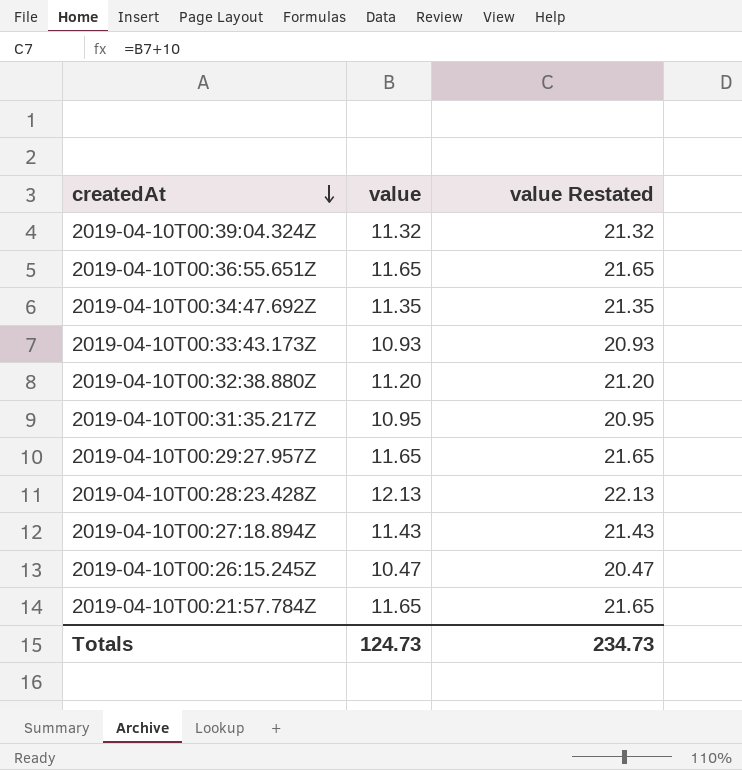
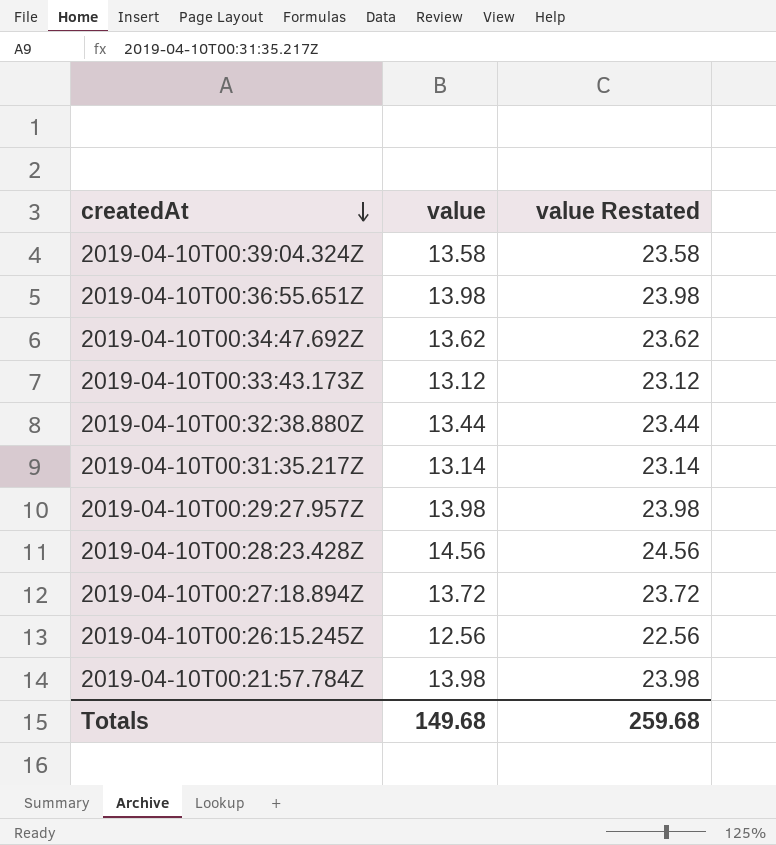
2019-04-10T00:39:04.324Z | value: 11.32 -> 13.58
2019-04-10T00:39:04.324Z | value Restated: 21.32 -> 23.58
2019-04-10T00:36:55.651Z | value: 11.65 -> 13.98
2019-04-10T00:36:55.651Z | value Restated: 21.65 -> 23.98
2019-04-10T00:34:47.692Z | value: 11.35 -> 13.62
2019-04-10T00:34:47.692Z | value Restated: 21.35 -> 23.62
2019-04-10T00:33:43.173Z | value: 10.93 -> 13.12
2019-04-10T00:33:43.173Z | value Restated: 20.93 -> 23.12
2019-04-10T00:32:38.880Z | value: 11.20 -> 13.44
2019-04-10T00:32:38.880Z | value Restated: 21.20 -> 23.44
2019-04-10T00:31:35.217Z | value: 10.95 -> 13.14
2019-04-10T00:31:35.217Z | value Restated: 20.95 -> 23.14
2019-04-10T00:29:27.957Z | value: 11.65 -> 13.98
2019-04-10T00:29:27.957Z | value Restated: 21.65 -> 23.98
2019-04-10T00:28:23.428Z | value: 12.13 -> 14.56
2019-04-10T00:28:23.428Z | value Restated: 22.13 -> 24.56
2019-04-10T00:27:18.894Z | value: 11.43 -> 13.72
2019-04-10T00:27:18.894Z | value Restated: 21.43 -> 23.72
2019-04-10T00:26:15.245Z | value: 10.47 -> 12.56
2019-04-10T00:26:15.245Z | value Restated: 20.47 -> 22.56
2019-04-10T00:21:57.784Z | value: 11.65 -> 13.98
2019-04-10T00:21:57.784Z | value Restated: 21.65 -> 23.98
Totals | value: 124.73 -> 149.68
Totals | value Restated: 234.73 -> 259.68

